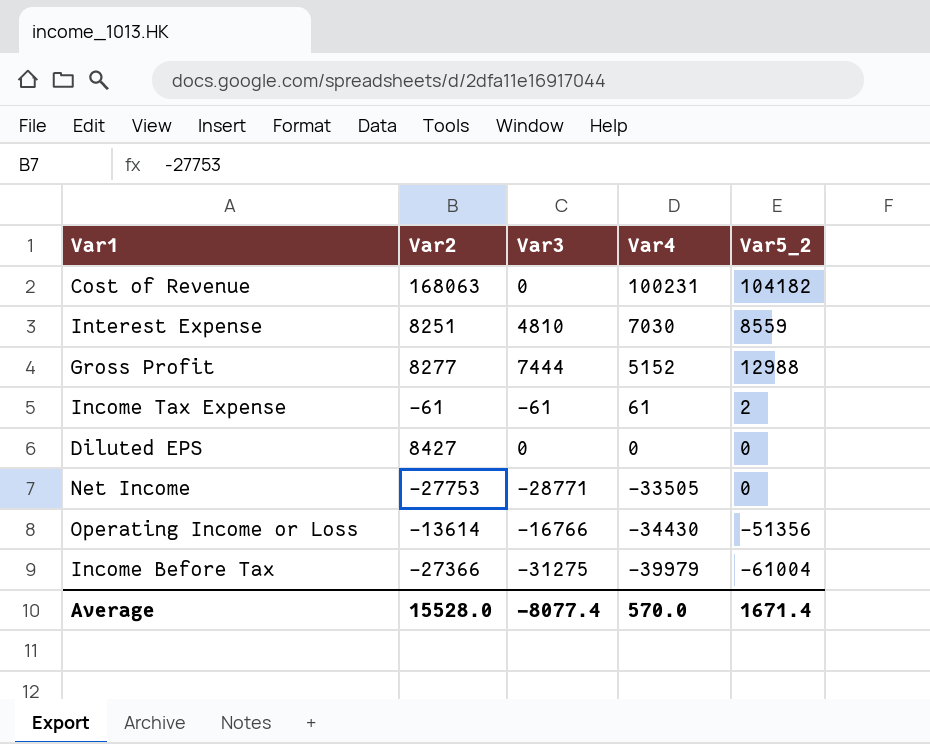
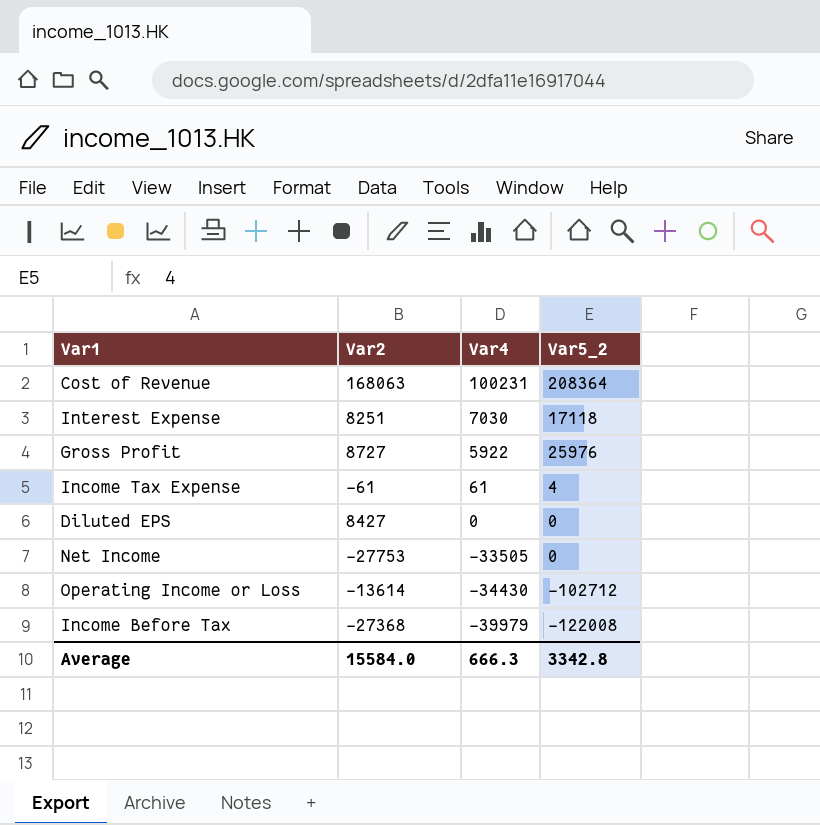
column Var3 | position: 3 -> none
Cost of Revenue | Var5_2: 104182 -> 208364
Interest Expense | Var5_2: 8559 -> 17118
Gross Profit | Var2: 8277 -> 8727
Gross Profit | Var4: 5152 -> 5922
Gross Profit | Var5_2: 12988 -> 25976
Income Tax Expense | Var5_2: 2 -> 4
Operating Income or Loss | Var5_2: -51356 -> -102712
Income Before Tax | Var2: -27366 -> -27368
Income Before Tax | Var5_2: -61004 -> -122008
Average | Var2: 15528.0 -> 15584.0
Average | Var4: 570.0 -> 666.3
Average | Var5_2: 1671.4 -> 3342.8

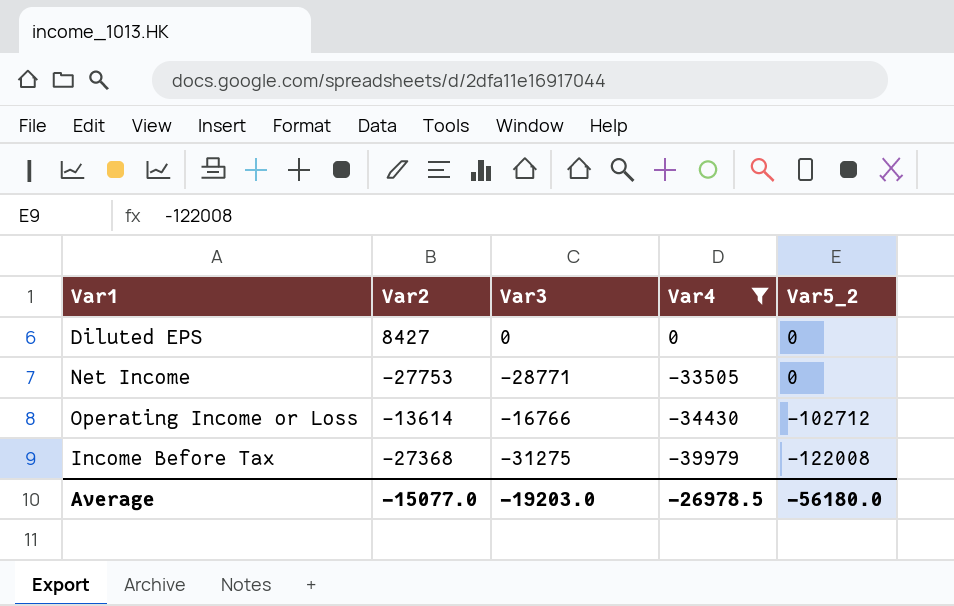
filter: none -> Var4 <= 0
column Var3 | position: none -> 3
Average | Var2: 15584.0 -> -15077.0
Average | Var4: 666.3 -> -26978.5
Average | Var5_2: 3342.8 -> -56180.0

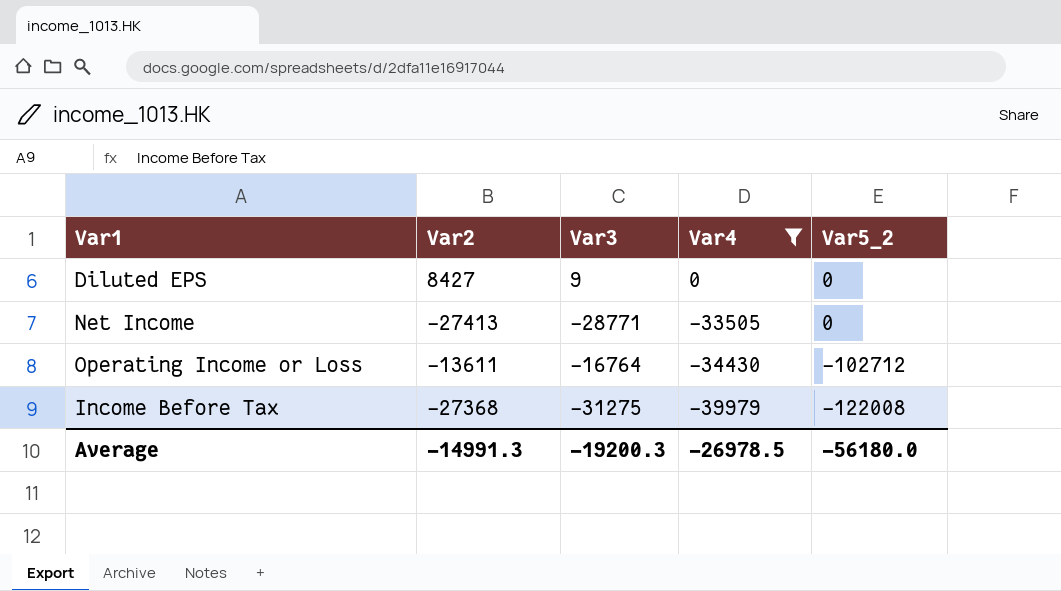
Diluted EPS | Var3: 0 -> 9
Net Income | Var2: -27753 -> -27413
Operating Income or Loss | Var2: -13614 -> -13611
Operating Income or Loss | Var3: -16766 -> -16764
Average | Var2: -15077.0 -> -14991.3
Average | Var3: -19203.0 -> -19200.3

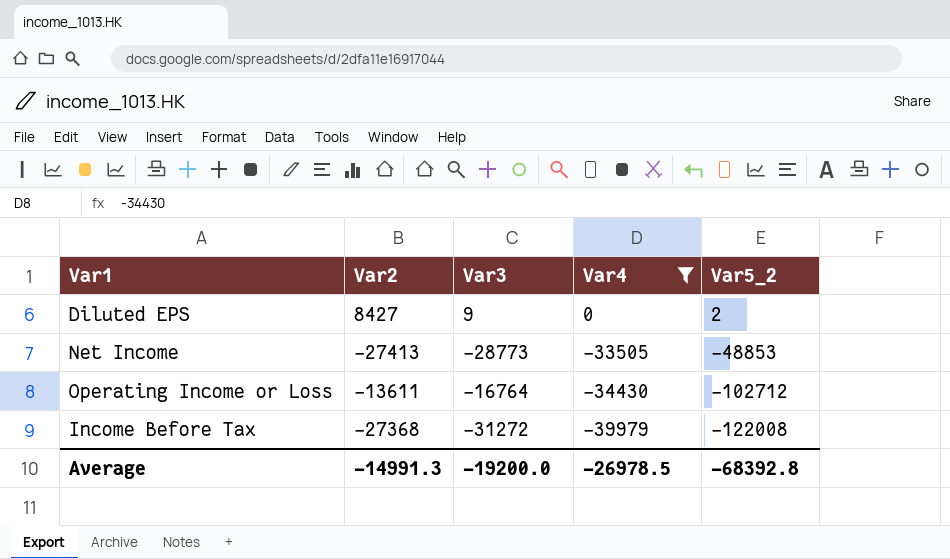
Diluted EPS | Var5_2: 0 -> 2
Net Income | Var3: -28771 -> -28773
Net Income | Var5_2: 0 -> -48853
Income Before Tax | Var3: -31275 -> -31272
Average | Var3: -19200.3 -> -19200.0
Average | Var5_2: -56180.0 -> -68392.8

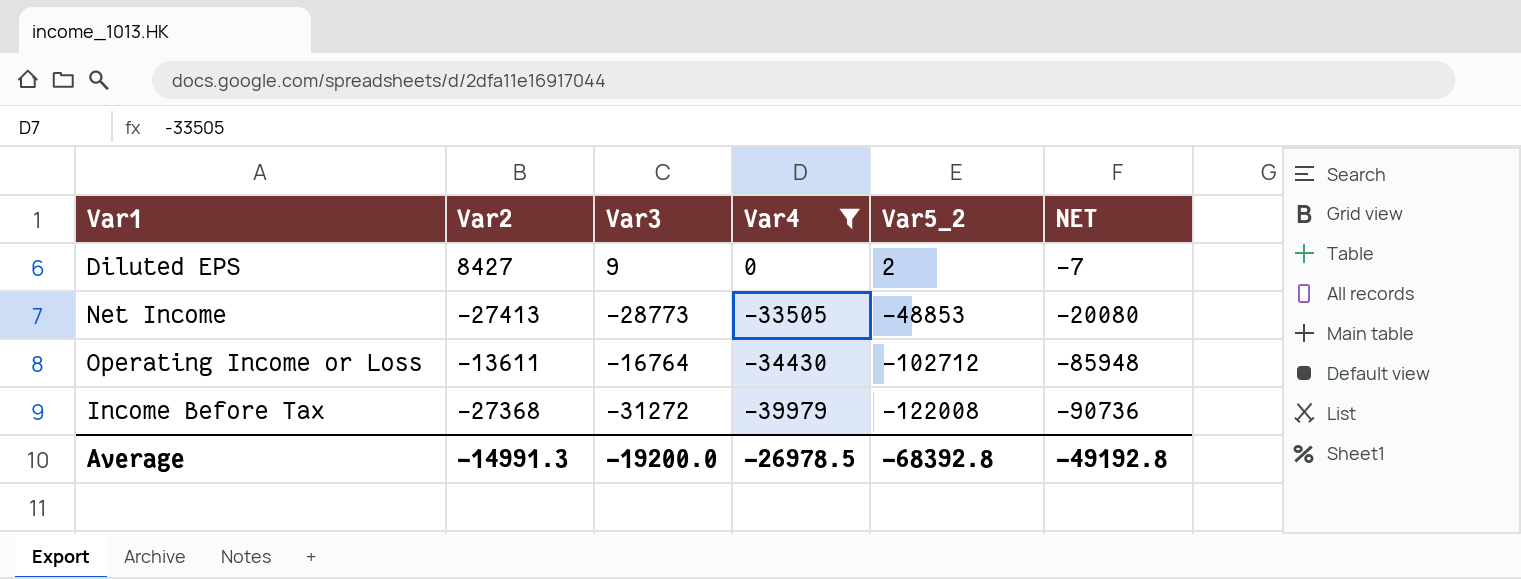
column NET | formula: none -> [Var5_2] - [Var3]

